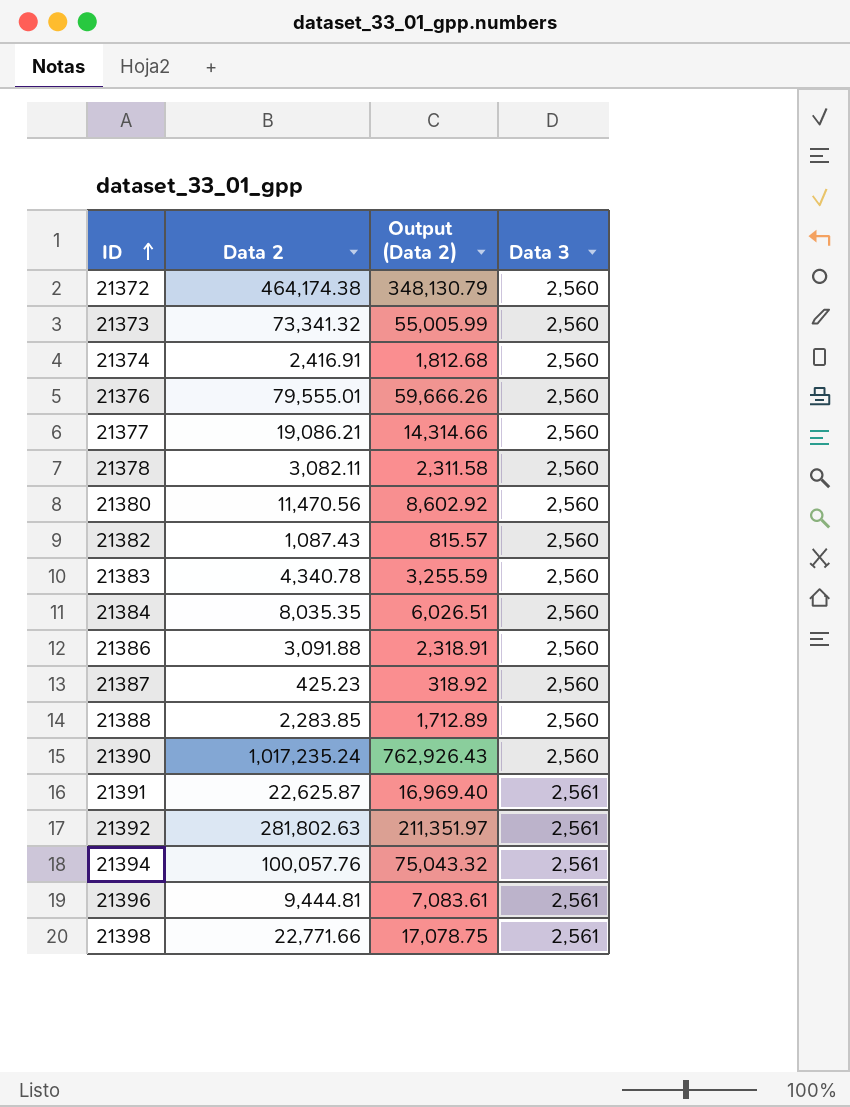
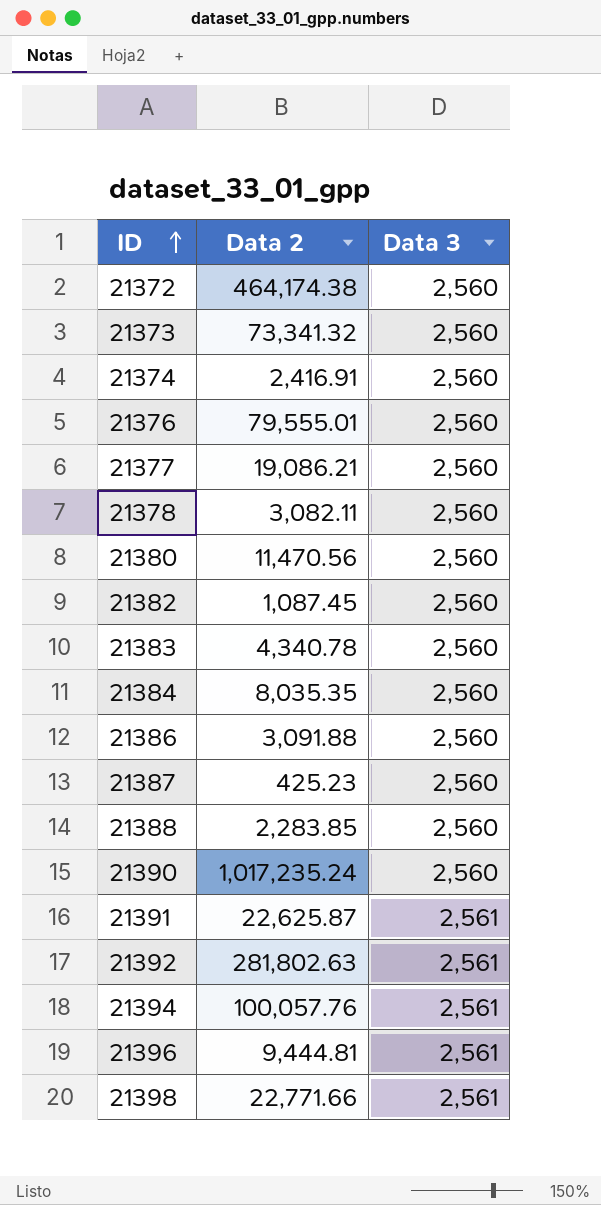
column Output (Data 2) | formula: [Data 2] * 0.75 -> none
21382 | Data 2: 1,087.43 -> 1,087.45

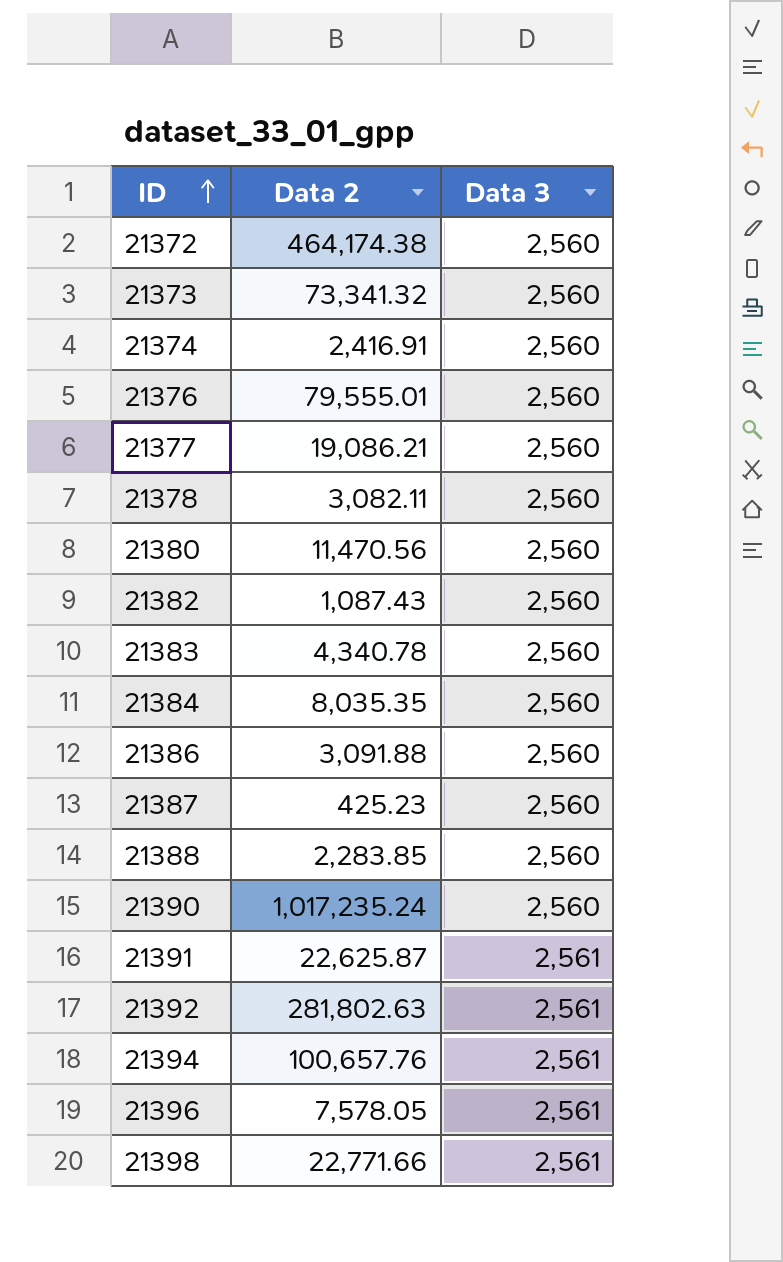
21382 | Data 2: 1,087.45 -> 1,087.43
21394 | Data 2: 100,057.76 -> 100,657.76
21396 | Data 2: 9,444.81 -> 7,578.05

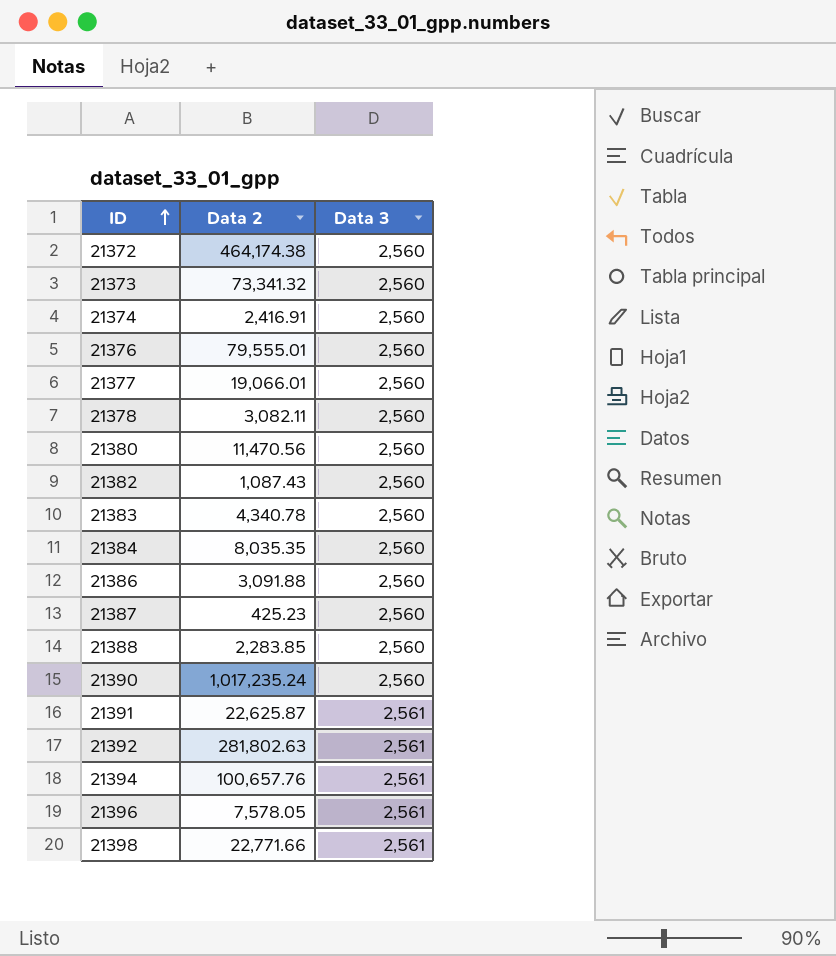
21377 | Data 2: 19,086.21 -> 19,066.01

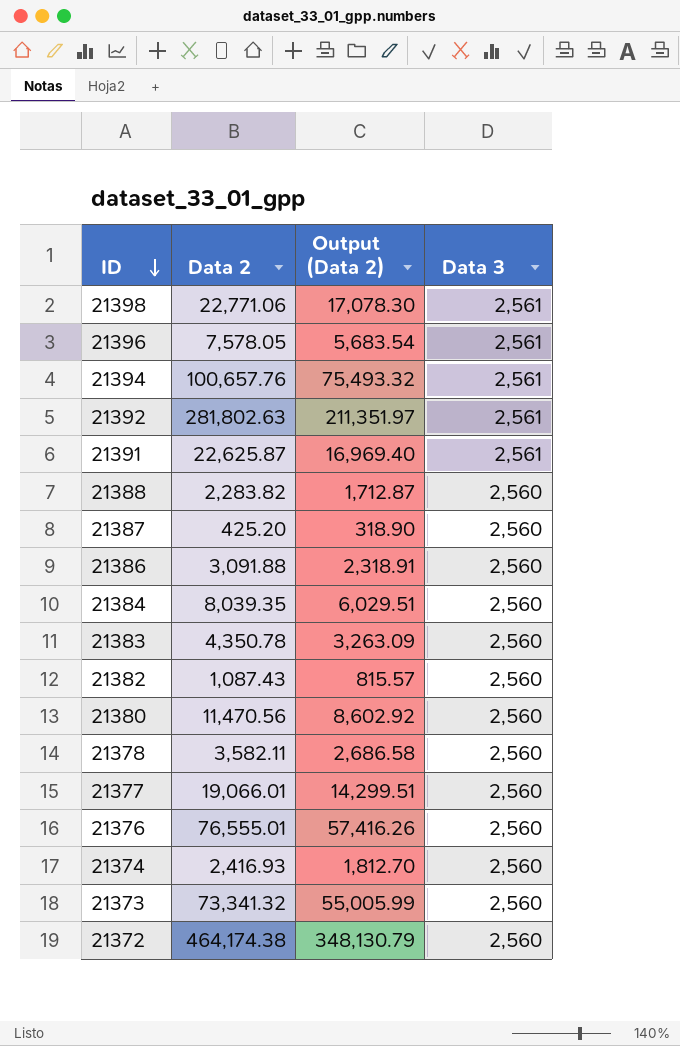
row order: ID ascending -> ID descending
column Output (Data 2) | formula: none -> [Data 2] * 0.75
row 21390: 1,017,235.24 | 2,560 -> none
21398 | Data 2: 22,771.66 -> 22,771.06
21388 | Data 2: 2,283.85 -> 2,283.82
21387 | Data 2: 425.23 -> 425.20
21384 | Data 2: 8,035.35 -> 8,039.35
21383 | Data 2: 4,340.78 -> 4,350.78
21378 | Data 2: 3,082.11 -> 3,582.11
21376 | Data 2: 79,555.01 -> 76,555.01
21374 | Data 2: 2,416.91 -> 2,416.93

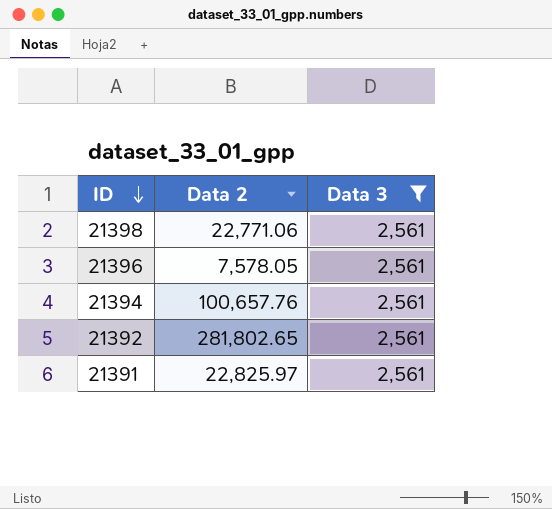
filter: none -> Data 3 = 2,561
column Output (Data 2) | formula: [Data 2] * 0.75 -> none
21392 | Data 2: 281,802.63 -> 281,802.65
21391 | Data 2: 22,625.87 -> 22,825.97

